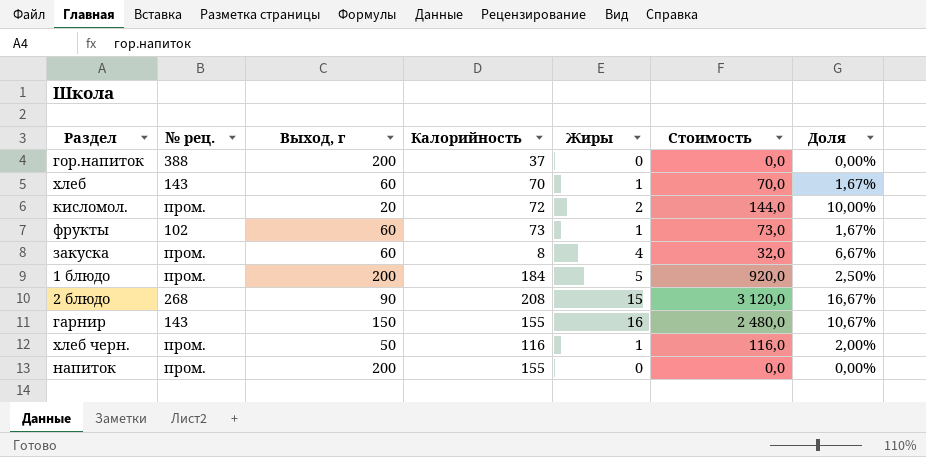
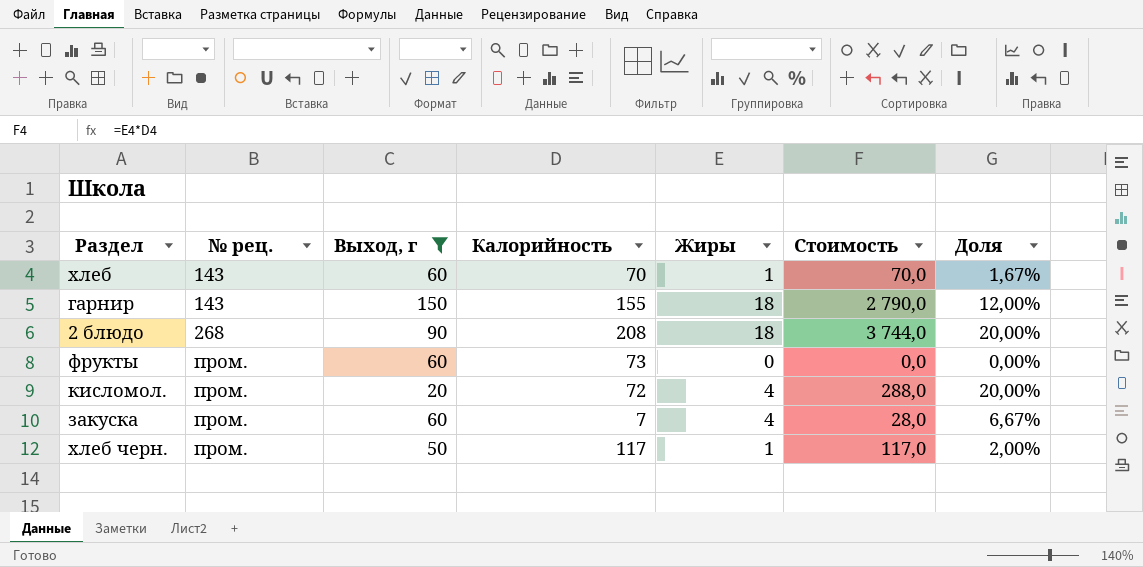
filter: none -> Выход, г != 200
row order: none -> № рец. ascending
гарнир | Жиры: 16 -> 18
гарнир | Стоимость: 2 480,0 -> 2 790,0
гарнир | Доля: 10,67% -> 12,00%
2 блюдо | Жиры: 15 -> 18
2 блюдо | Стоимость: 3 120,0 -> 3 744,0
2 блюдо | Доля: 16,67% -> 20,00%
фрукты | № рец.: 102 -> пром.
фрукты | Жиры: 1 -> 0
фрукты | Стоимость: 73,0 -> 0,0
фрукты | Доля: 1,67% -> 0,00%
кисломол. | Жиры: 2 -> 4
кисломол. | Стоимость: 144,0 -> 288,0
кисломол. | Доля: 10,00% -> 20,00%
закуска | Калорийность: 8 -> 7
закуска | Стоимость: 32,0 -> 28,0
хлеб черн. | Калорийность: 116 -> 117
хлеб черн. | Стоимость: 116,0 -> 117,0

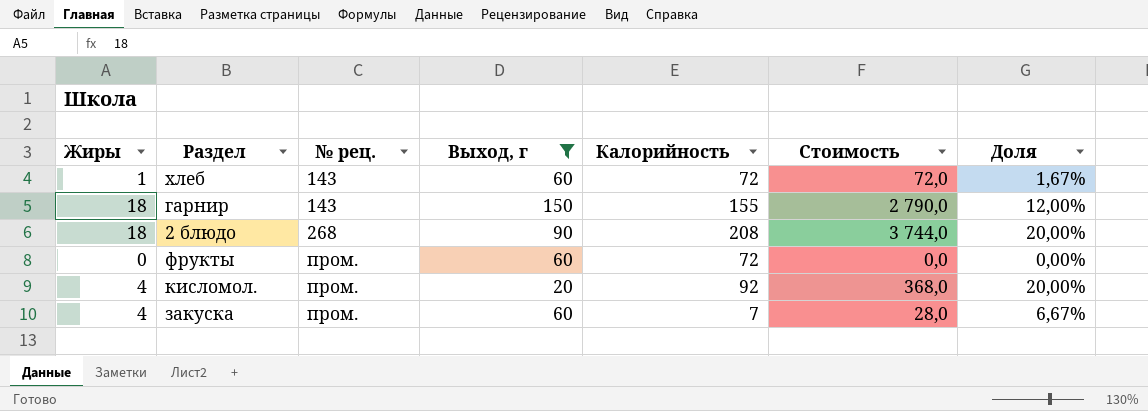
column Жиры | position: 5 -> 1
row хлеб черн.: пром. | 50 | 117 | 1 | 117,0 | 2,00% -> none
хлеб | Калорийность: 70 -> 72
хлеб | Стоимость: 70,0 -> 72,0
фрукты | Калорийность: 73 -> 72
кисломол. | Калорийность: 72 -> 92
кисломол. | Стоимость: 288,0 -> 368,0

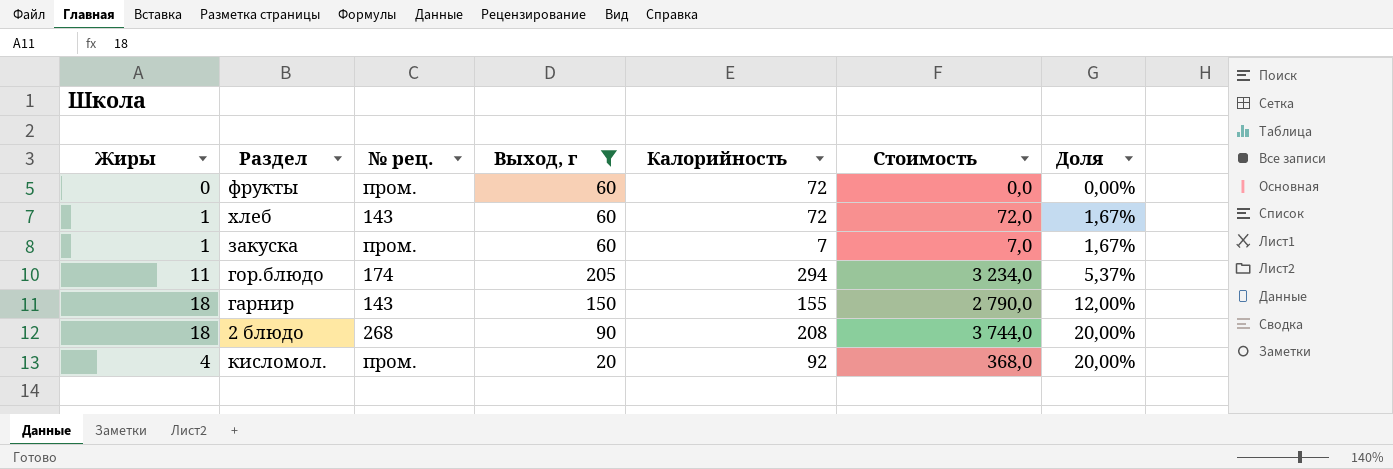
row order: № рец. ascending -> Доля ascending
закуска | Жиры: 4 -> 1
закуска | Стоимость: 28,0 -> 7,0
закуска | Доля: 6,67% -> 1,67%
row гор.блюдо: none -> 11 | 174 | 205 | 294 | 3 234,0 | 5,37%

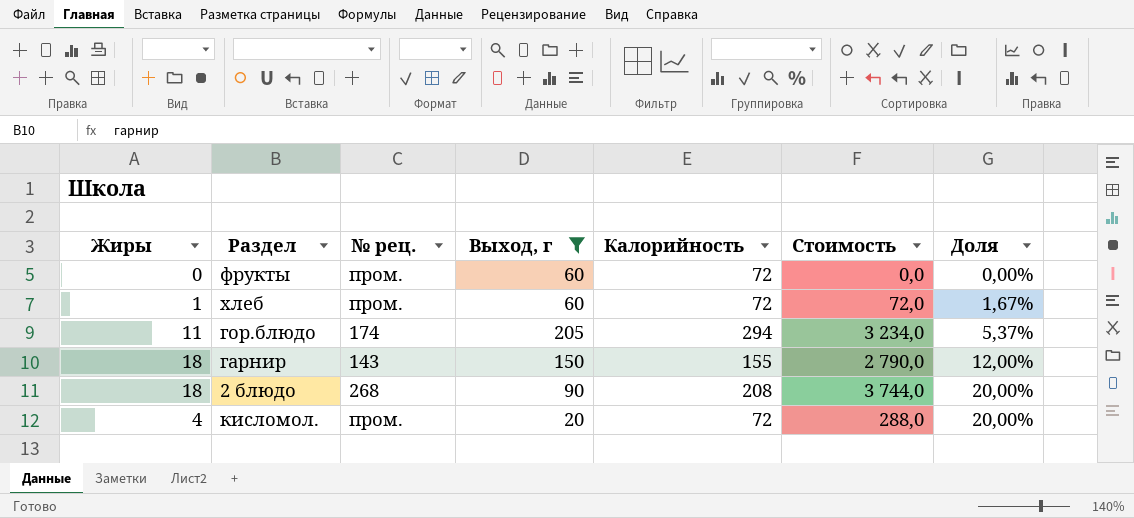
row закуска: 1 | пром. | 60 | 7 | 7,0 | 1,67% -> none
хлеб | № рец.: 143 -> пром.
кисломол. | Калорийность: 92 -> 72
кисломол. | Стоимость: 368,0 -> 288,0

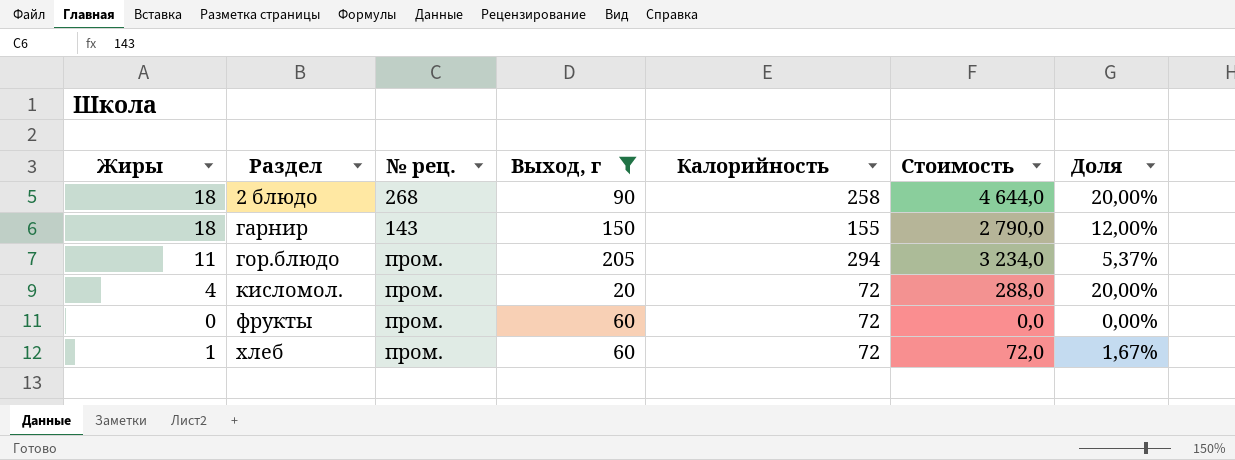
row order: Доля ascending -> Раздел ascending
2 блюдо | Калорийность: 208 -> 258
2 блюдо | Стоимость: 3 744,0 -> 4 644,0
гор.блюдо | № рец.: 174 -> пром.

